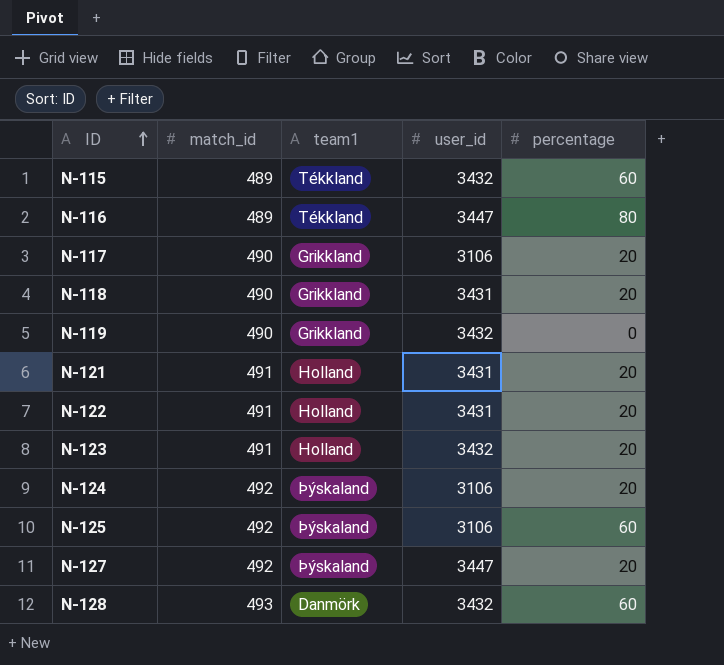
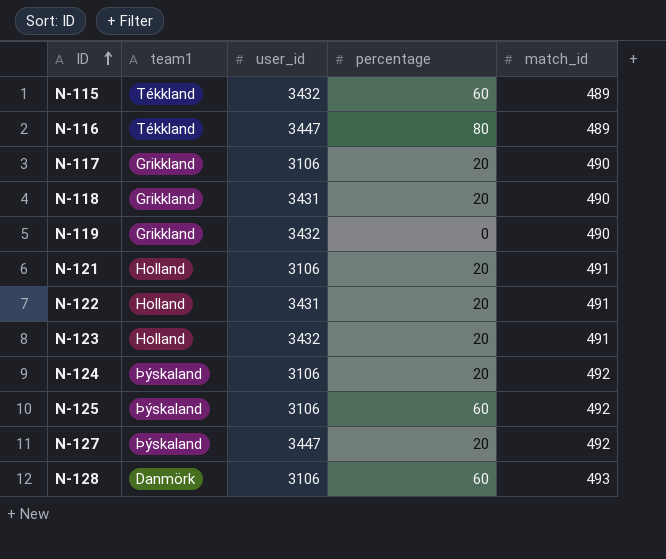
column match_id | position: 2 -> 5
N-121 | user_id: 3431 -> 3106
N-128 | user_id: 3432 -> 3106

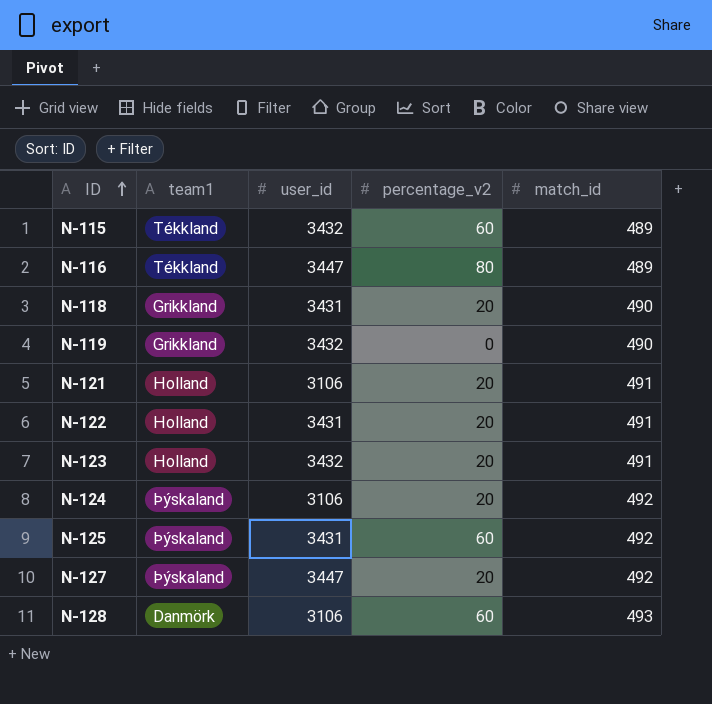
column name: percentage -> percentage_v2
row N-117: Grikkland | 3106 | 20 | 490 -> none
N-125 | user_id: 3106 -> 3431

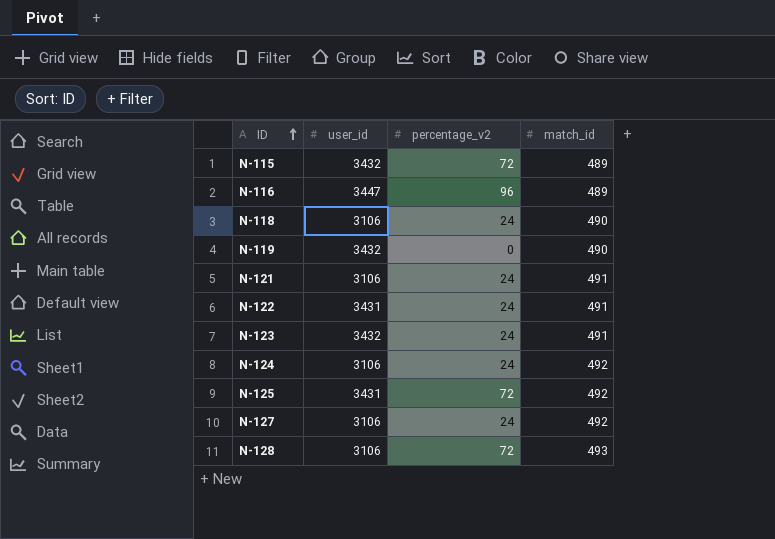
column team1 | position: 2 -> none
N-115 | percentage_v2: 60 -> 72
N-116 | percentage_v2: 80 -> 96
N-118 | user_id: 3431 -> 3106
N-118 | percentage_v2: 20 -> 24
N-121 | percentage_v2: 20 -> 24
N-122 | percentage_v2: 20 -> 24
N-123 | percentage_v2: 20 -> 24
N-124 | percentage_v2: 20 -> 24
N-125 | percentage_v2: 60 -> 72
N-127 | user_id: 3447 -> 3106
N-127 | percentage_v2: 20 -> 24
N-128 | percentage_v2: 60 -> 72

